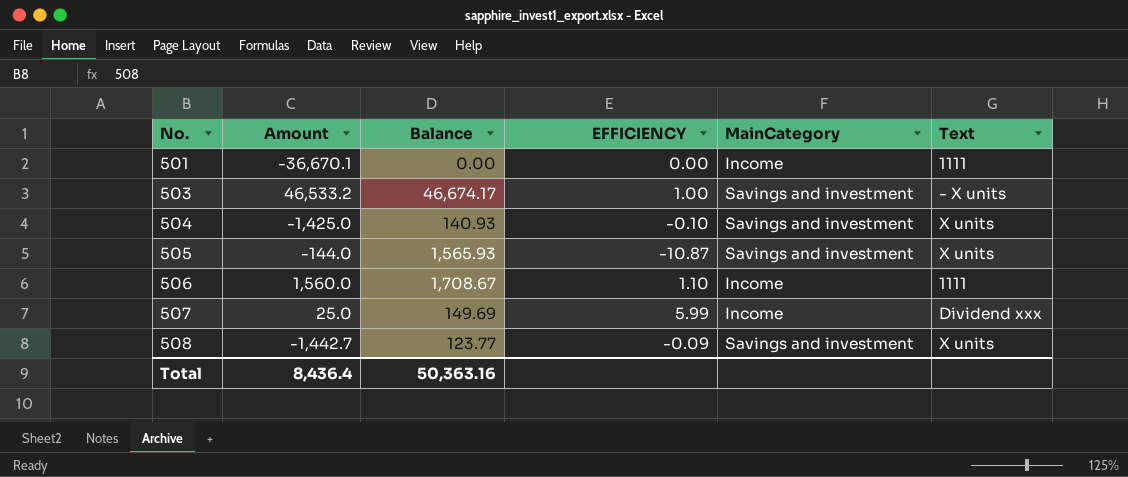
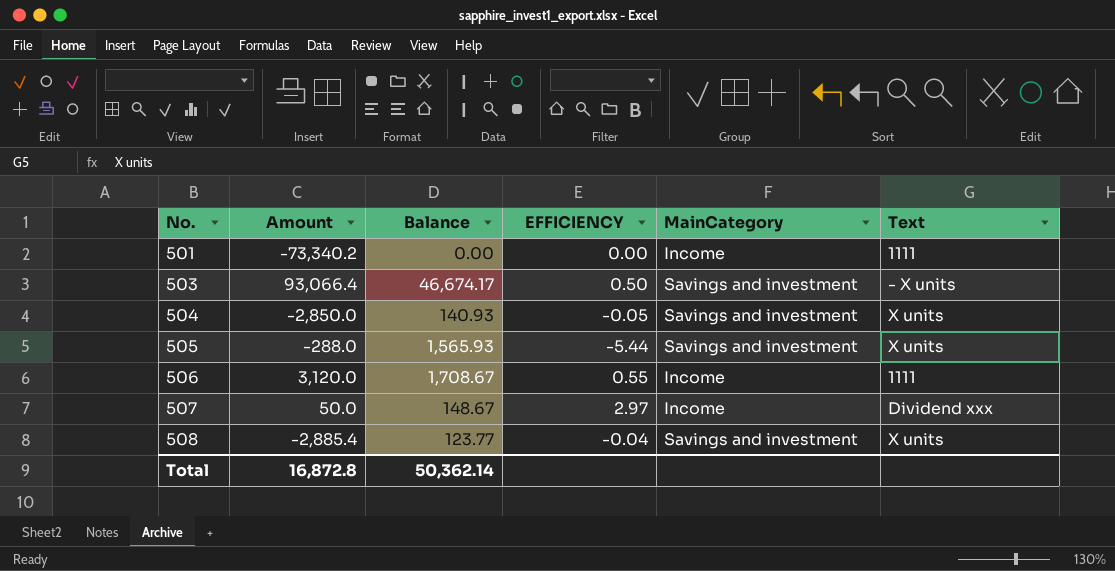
501 | Amount: -36,670.1 -> -73,340.2
503 | Amount: 46,533.2 -> 93,066.4
503 | EFFICIENCY: 1.00 -> 0.50
504 | Amount: -1,425.0 -> -2,850.0
504 | EFFICIENCY: -0.10 -> -0.05
505 | Amount: -144.0 -> -288.0
505 | EFFICIENCY: -10.87 -> -5.44
506 | Amount: 1,560.0 -> 3,120.0
506 | EFFICIENCY: 1.10 -> 0.55
507 | Amount: 25.0 -> 50.0
507 | Balance: 149.69 -> 148.67
507 | EFFICIENCY: 5.99 -> 2.97
508 | Amount: -1,442.7 -> -2,885.4
508 | EFFICIENCY: -0.09 -> -0.04
Total | Amount: 8,436.4 -> 16,872.8
Total | Balance: 50,363.16 -> 50,362.14

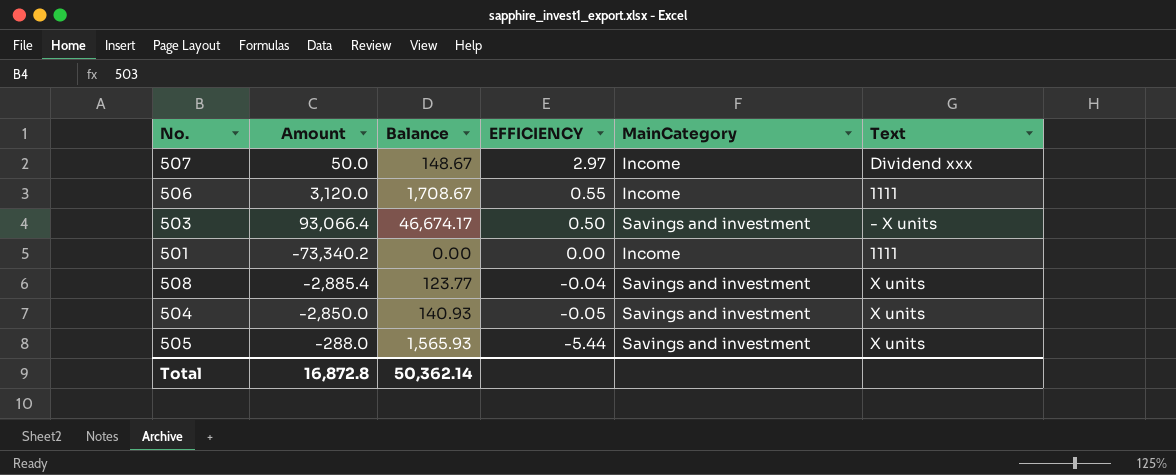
row order: No. ascending -> EFFICIENCY descending

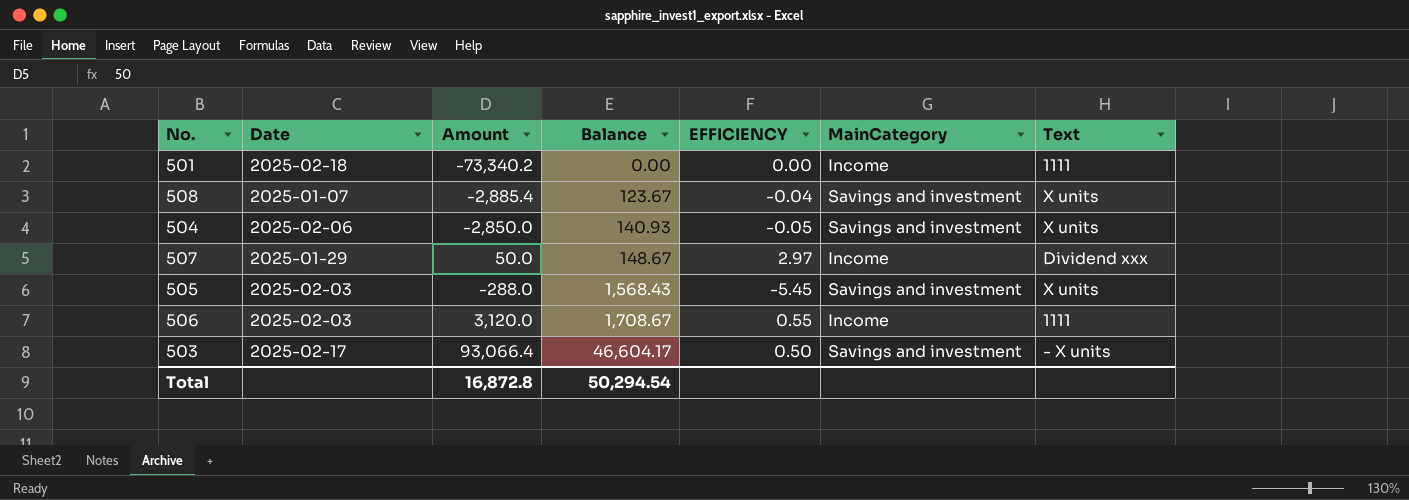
row order: EFFICIENCY descending -> Balance ascending
column Date | position: none -> 2
508 | Balance: 123.77 -> 123.67
505 | Balance: 1,565.93 -> 1,568.43
505 | EFFICIENCY: -5.44 -> -5.45
503 | Balance: 46,674.17 -> 46,604.17
Total | Balance: 50,362.14 -> 50,294.54

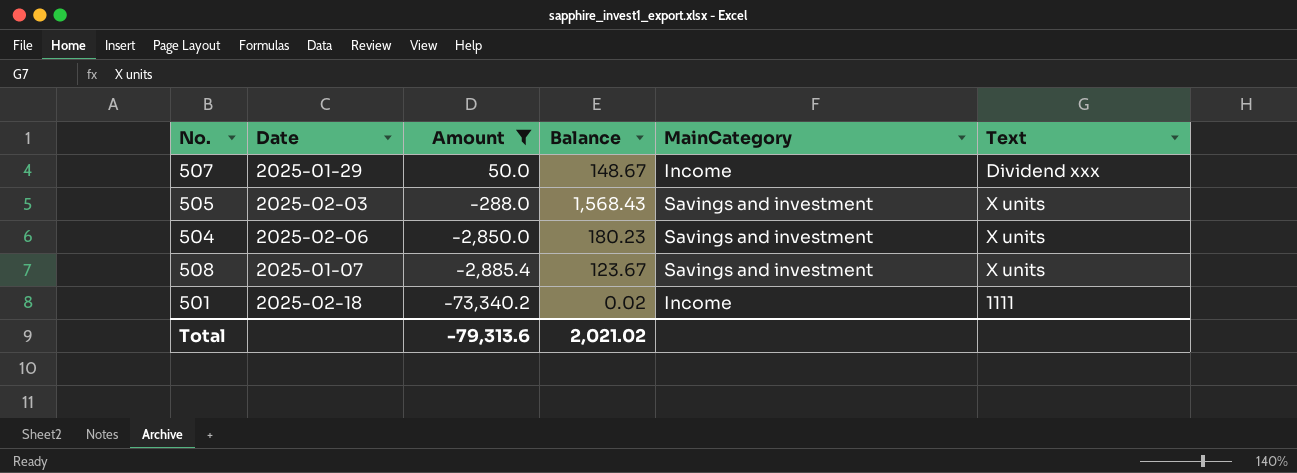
filter: none -> Amount <= 50.0
row order: Balance ascending -> Amount descending
column EFFICIENCY | formula: [Balance] / [Amount] -> none
504 | Balance: 140.93 -> 180.23
501 | Balance: 0.00 -> 0.02
Total | Amount: 16,872.8 -> -79,313.6
Total | Balance: 50,294.54 -> 2,021.02

